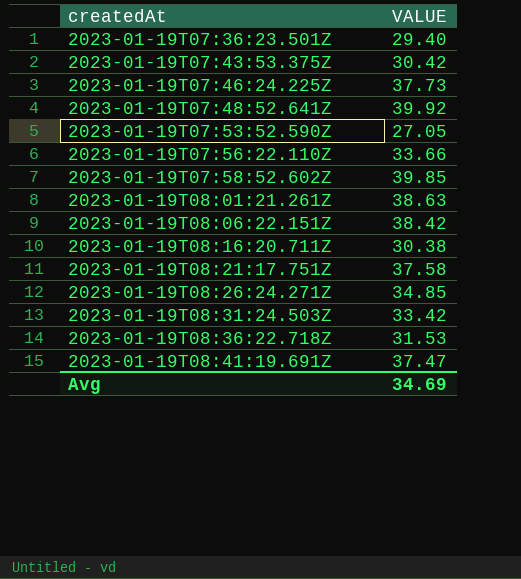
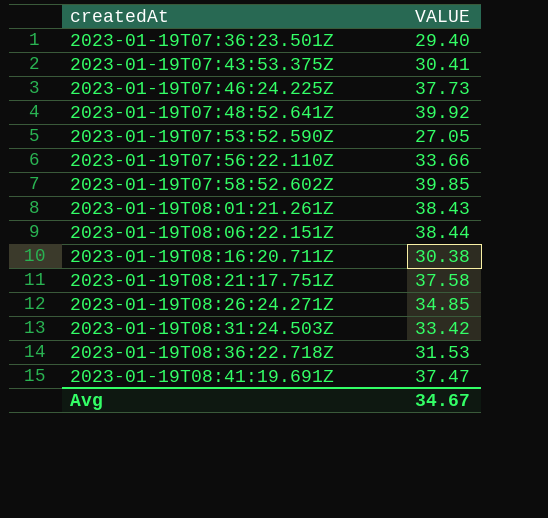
2023-01-19T07:43:53.375Z | VALUE: 30.42 -> 30.41
2023-01-19T08:01:21.261Z | VALUE: 38.63 -> 38.43
2023-01-19T08:06:22.151Z | VALUE: 38.42 -> 38.44
Avg | VALUE: 34.69 -> 34.67

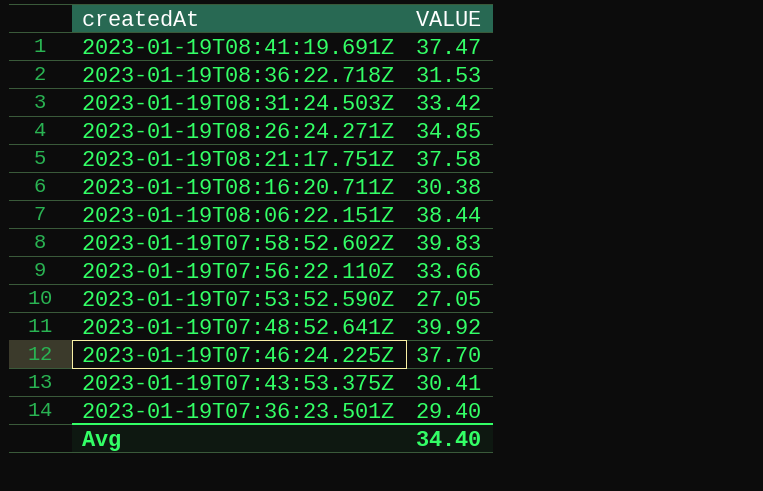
row order: createdAt ascending -> createdAt descending
row 2023-01-19T08:01:21.261Z: 38.43 -> none
2023-01-19T07:58:52.602Z | VALUE: 39.85 -> 39.83
2023-01-19T07:46:24.225Z | VALUE: 37.73 -> 37.70
Avg | VALUE: 34.67 -> 34.40

